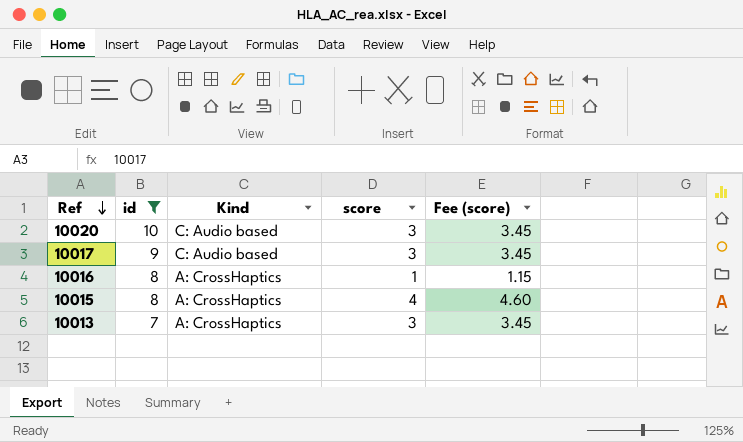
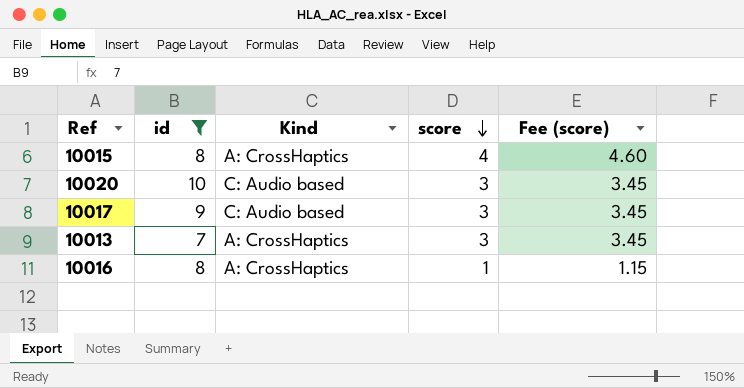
row order: Ref descending -> score descending

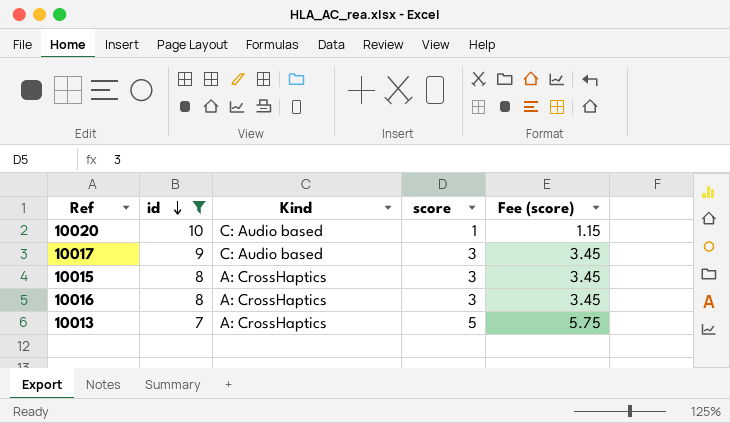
row order: score descending -> id descending
10020 | score: 3 -> 1
10020 | Fee (score): 3.45 -> 1.15
10015 | score: 4 -> 3
10015 | Fee (score): 4.60 -> 3.45
10016 | score: 1 -> 3
10016 | Fee (score): 1.15 -> 3.45
10013 | score: 3 -> 5
10013 | Fee (score): 3.45 -> 5.75

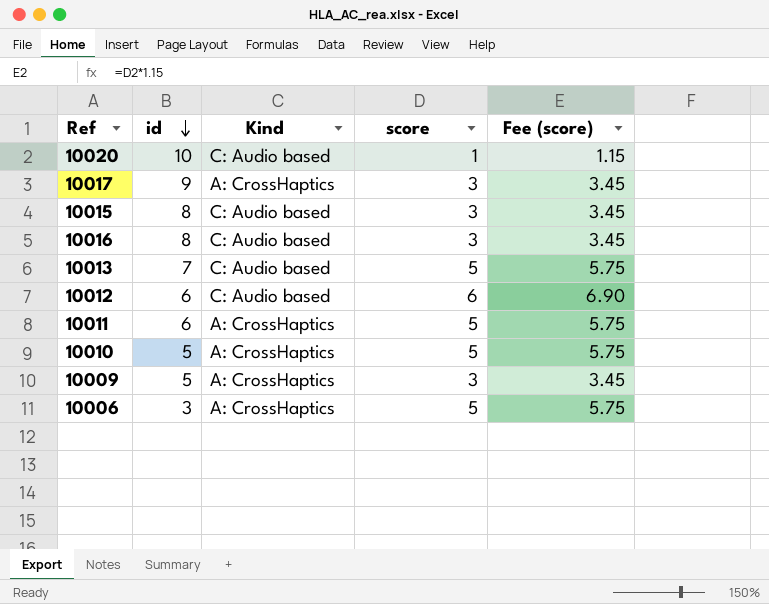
filter: id >= 7 -> none
10017 | Kind: C: Audio based -> A: CrossHaptics
10015 | Kind: A: CrossHaptics -> C: Audio based
10016 | Kind: A: CrossHaptics -> C: Audio based
10013 | Kind: A: CrossHaptics -> C: Audio based

